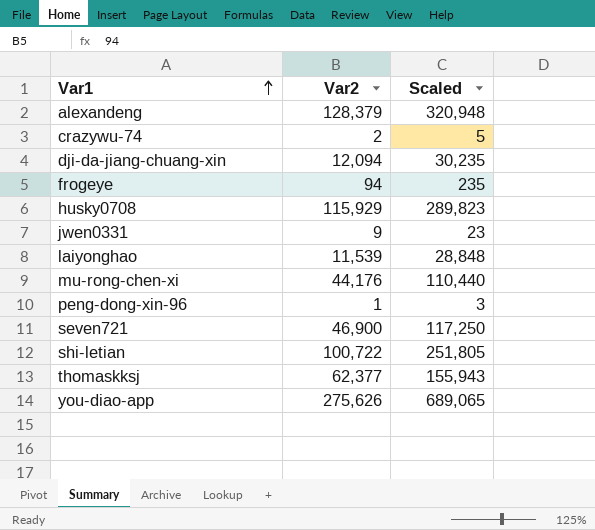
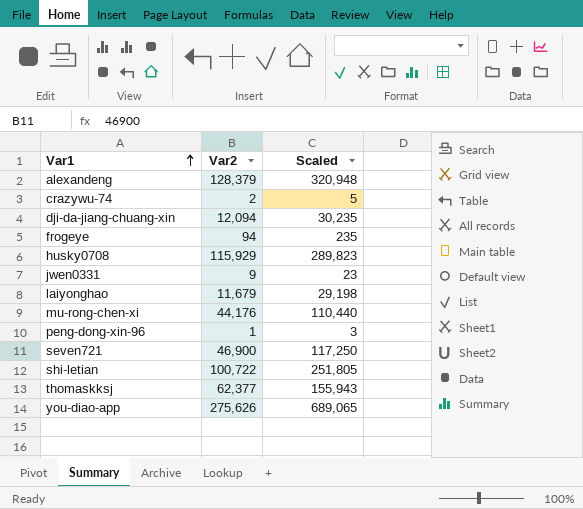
laiyonghao | Var2: 11,539 -> 11,679
laiyonghao | Scaled: 28,848 -> 29,198

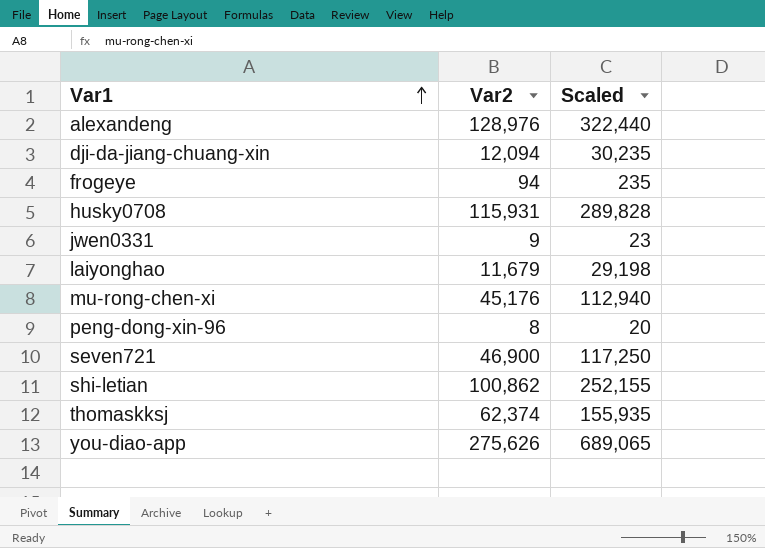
row crazywu-74: 2 | 5 -> none
alexandeng | Var2: 128,379 -> 128,976
alexandeng | Scaled: 320,948 -> 322,440
husky0708 | Var2: 115,929 -> 115,931
husky0708 | Scaled: 289,823 -> 289,828
mu-rong-chen-xi | Var2: 44,176 -> 45,176
mu-rong-chen-xi | Scaled: 110,440 -> 112,940
peng-dong-xin-96 | Var2: 1 -> 8
peng-dong-xin-96 | Scaled: 3 -> 20
shi-letian | Var2: 100,722 -> 100,862
shi-letian | Scaled: 251,805 -> 252,155
thomaskksj | Var2: 62,377 -> 62,374
thomaskksj | Scaled: 155,943 -> 155,935

